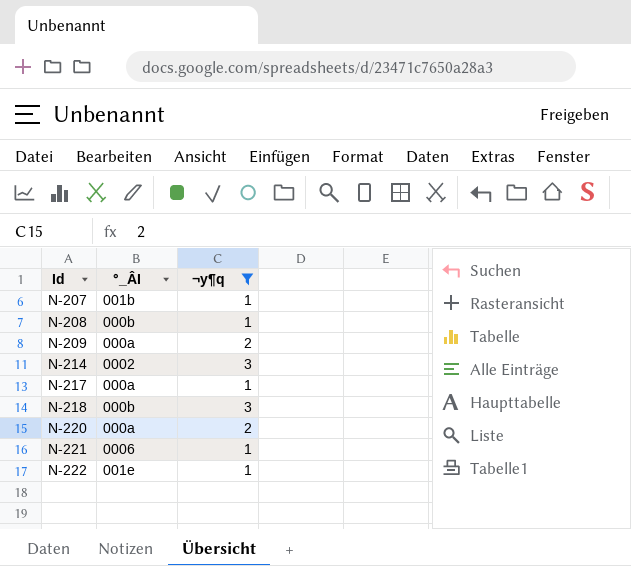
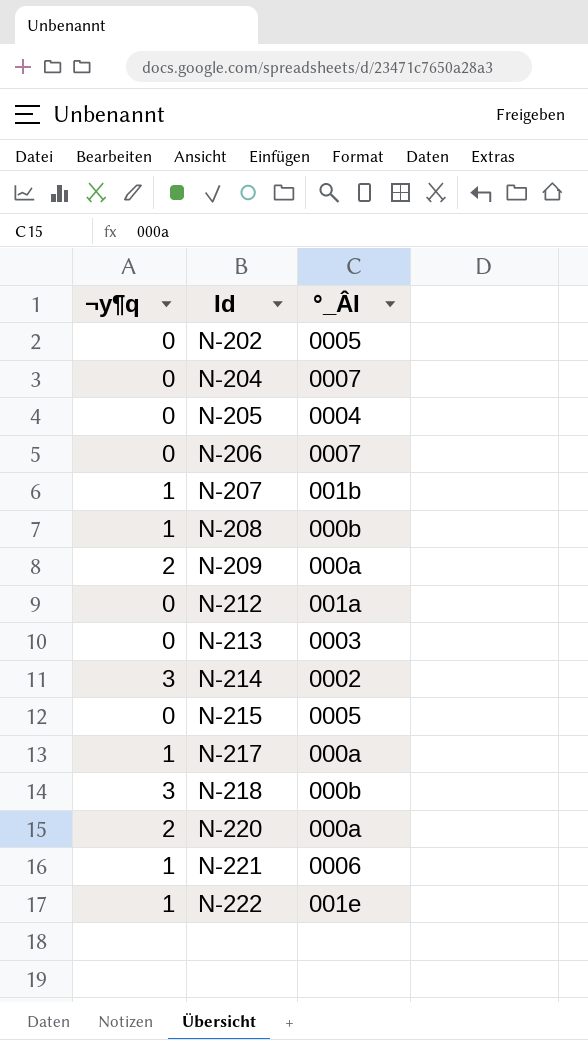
filter: ¬y¶q != 0 -> none
column ¬y¶q | position: 3 -> 1

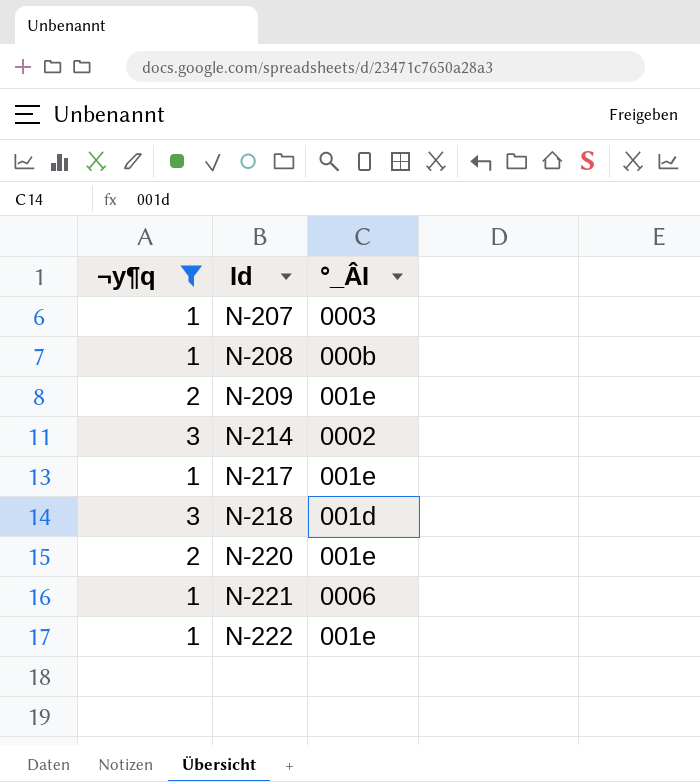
filter: none -> ¬y¶q != 0
N-207 | °_ÂI: 001b -> 0003
N-209 | °_ÂI: 000a -> 001e
N-217 | °_ÂI: 000a -> 001e
N-218 | °_ÂI: 000b -> 001d
N-220 | °_ÂI: 000a -> 001e

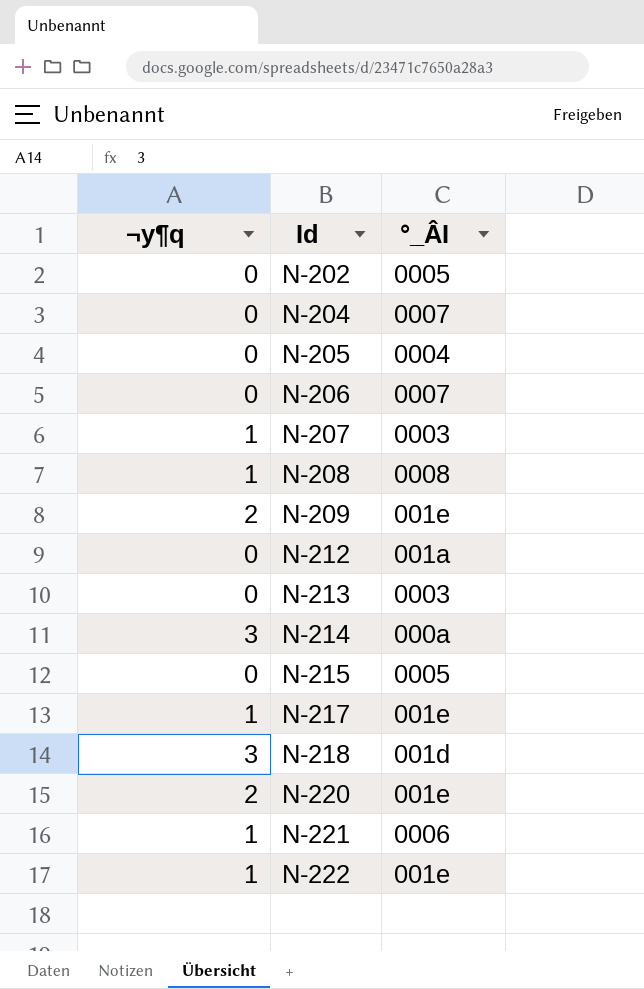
filter: ¬y¶q != 0 -> none
N-208 | °_ÂI: 000b -> 0008
N-214 | °_ÂI: 0002 -> 000a

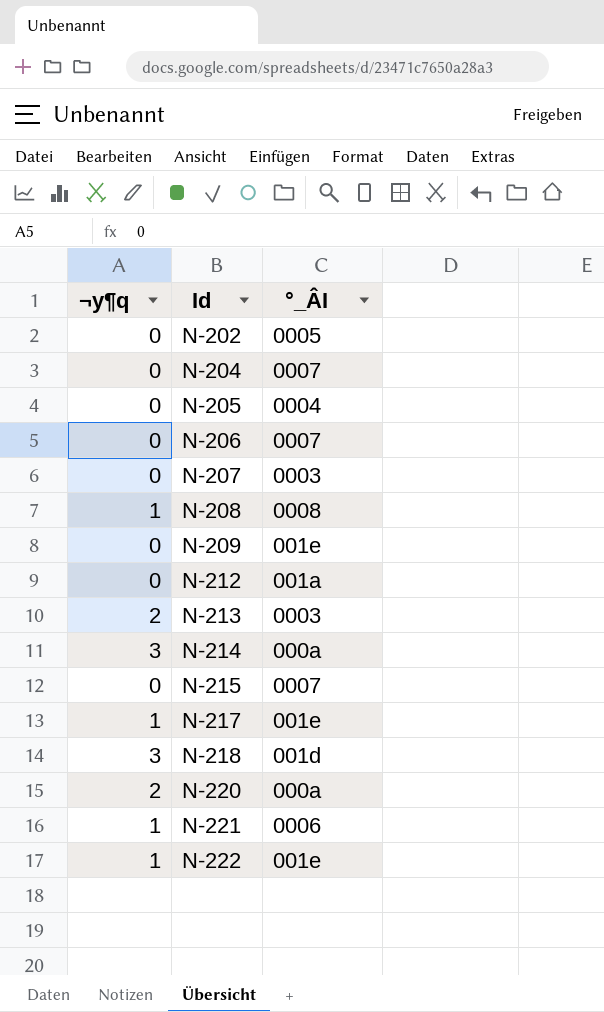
N-207 | ¬y¶q: 1 -> 0
N-209 | ¬y¶q: 2 -> 0
N-213 | ¬y¶q: 0 -> 2
N-215 | °_ÂI: 0005 -> 0007
N-220 | °_ÂI: 001e -> 000a

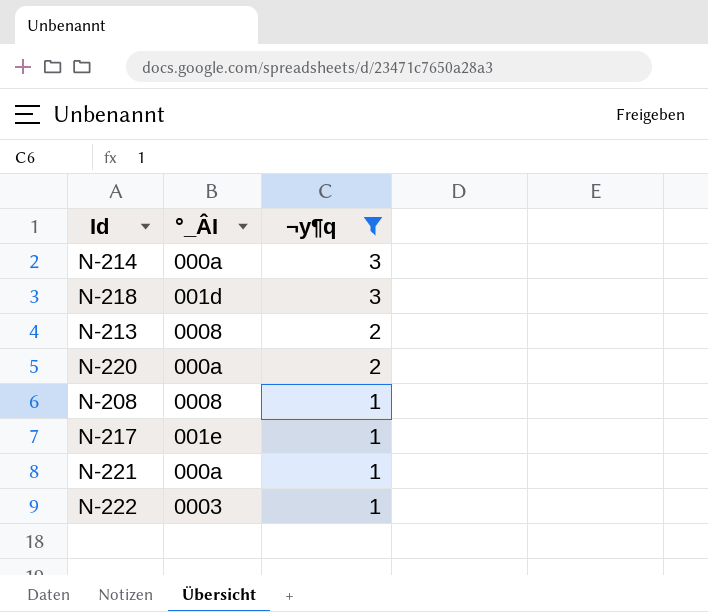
filter: none -> ¬y¶q != 0
row order: Id ascending -> ¬y¶q descending
column ¬y¶q | position: 1 -> 3
N-213 | °_ÂI: 0003 -> 0008
N-221 | °_ÂI: 0006 -> 000a
N-222 | °_ÂI: 001e -> 0003

